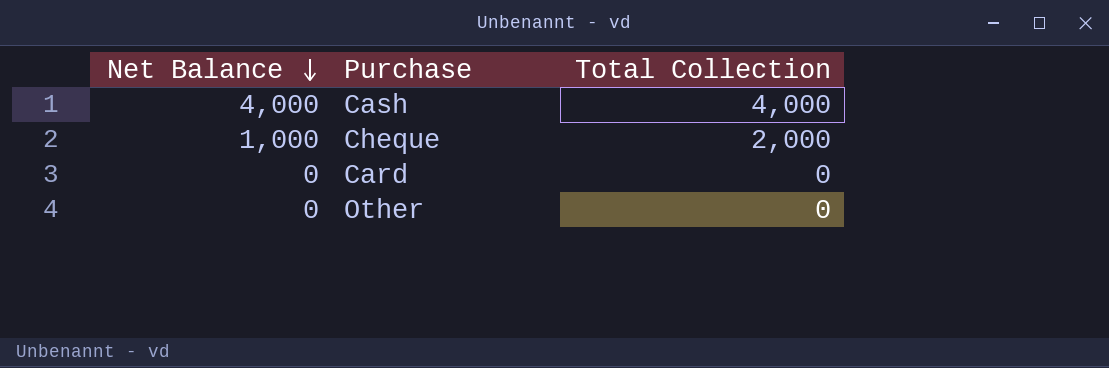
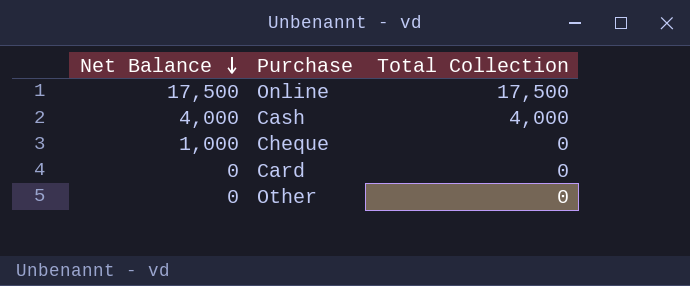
row Online: none -> 17,500 | 17,500
Cheque | Total Collection: 2,000 -> 0

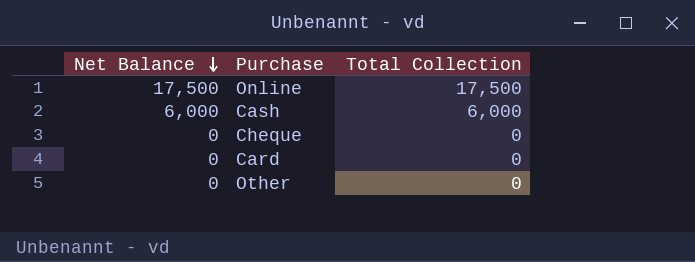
Cash | Net Balance: 4,000 -> 6,000
Cash | Total Collection: 4,000 -> 6,000
Cheque | Net Balance: 1,000 -> 0

